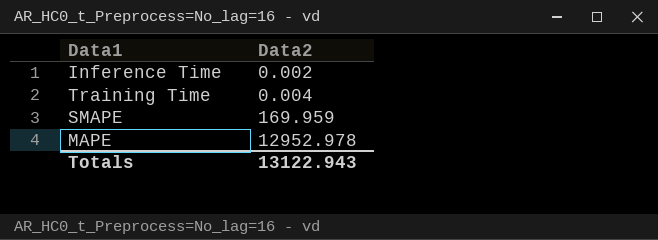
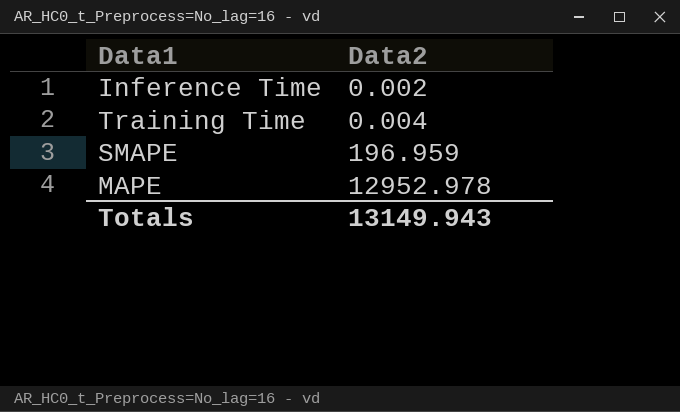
SMAPE | Data2: 169.959 -> 196.959
Totals | Data2: 13122.943 -> 13149.943

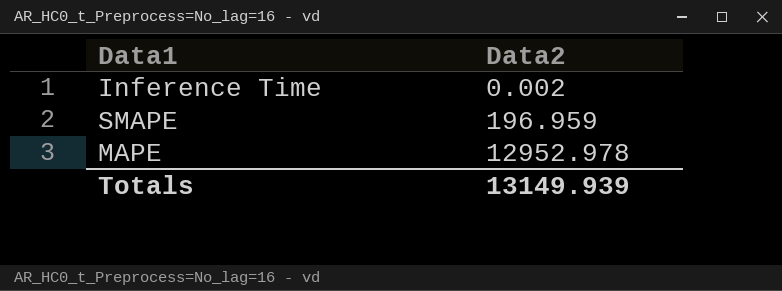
row Training Time: 0.004 -> none
Totals | Data2: 13149.943 -> 13149.939

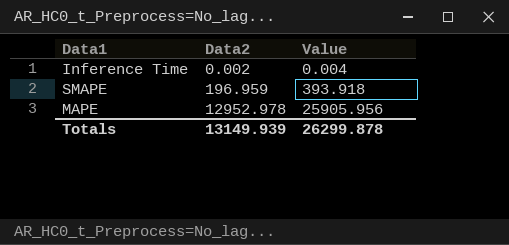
column Value | formula: none -> [Data2] * 2

